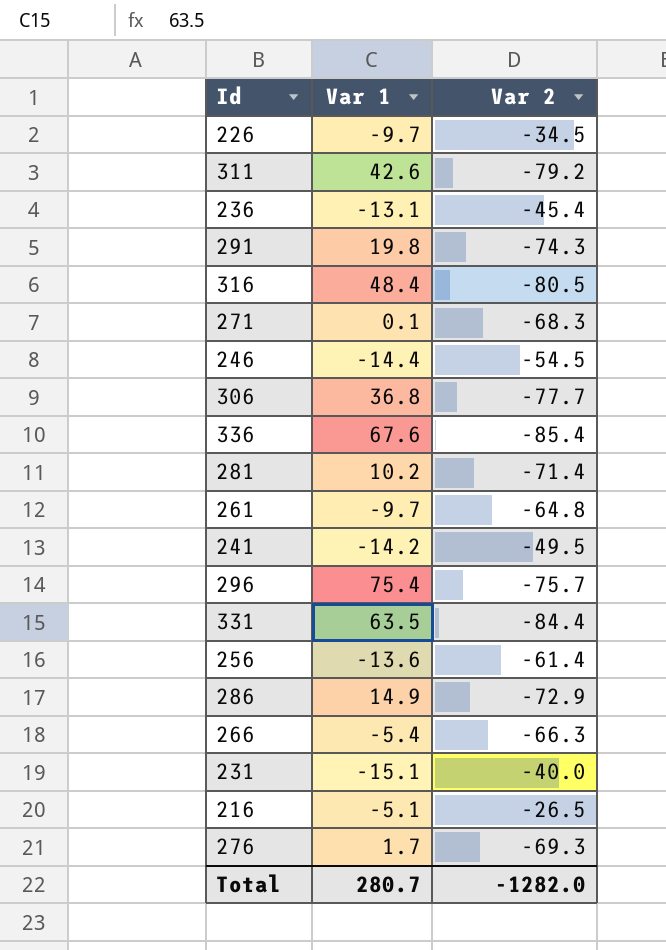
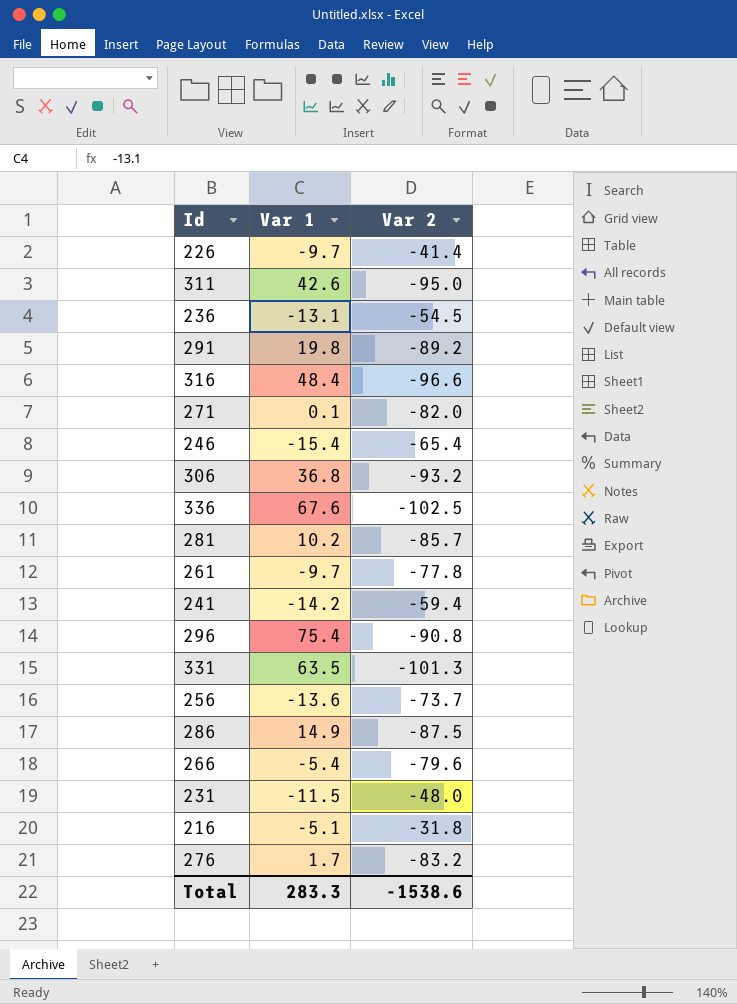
226 | Var 2: -34.5 -> -41.4
311 | Var 2: -79.2 -> -95.0
236 | Var 2: -45.4 -> -54.5
291 | Var 2: -74.3 -> -89.2
316 | Var 2: -80.5 -> -96.6
271 | Var 2: -68.3 -> -82.0
246 | Var 1: -14.4 -> -15.4
246 | Var 2: -54.5 -> -65.4
306 | Var 2: -77.7 -> -93.2
336 | Var 2: -85.4 -> -102.5
281 | Var 2: -71.4 -> -85.7
261 | Var 2: -64.8 -> -77.8
241 | Var 2: -49.5 -> -59.4
296 | Var 2: -75.7 -> -90.8
331 | Var 2: -84.4 -> -101.3
256 | Var 2: -61.4 -> -73.7
286 | Var 2: -72.9 -> -87.5
266 | Var 2: -66.3 -> -79.6
231 | Var 1: -15.1 -> -11.5
231 | Var 2: -40.0 -> -48.0
216 | Var 2: -26.5 -> -31.8
276 | Var 2: -69.3 -> -83.2
Total | Var 1: 280.7 -> 283.3
Total | Var 2: -1282.0 -> -1538.6

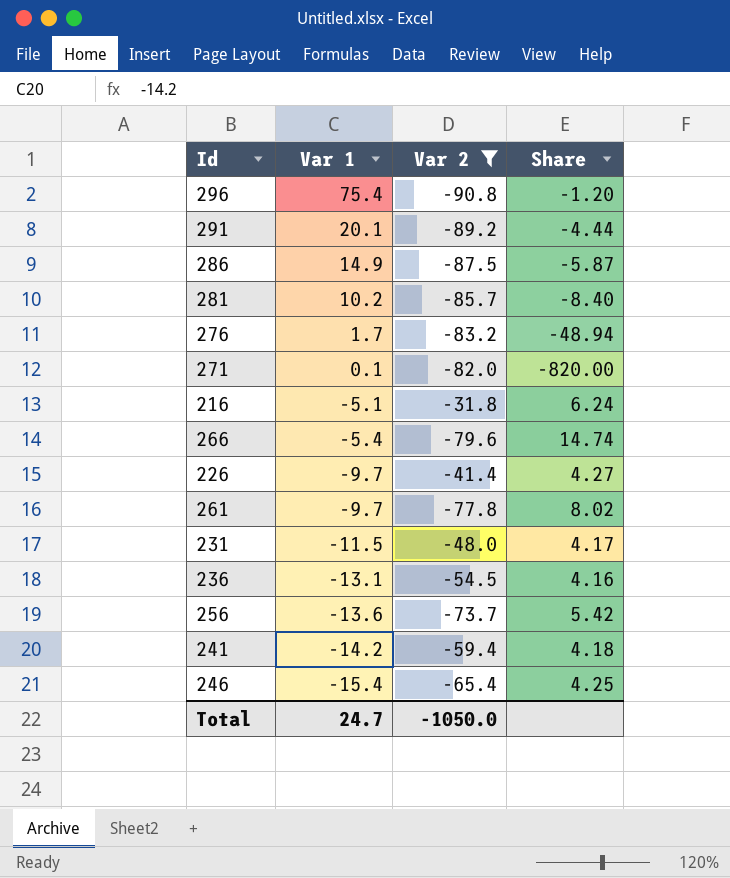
filter: none -> Var 2 >= -90.8
row order: none -> Var 1 descending
column Share | formula: none -> [Var 2] / [Var 1]
291 | Var 1: 19.8 -> 20.1
Total | Var 1: 283.3 -> 24.7
Total | Var 2: -1538.6 -> -1050.0

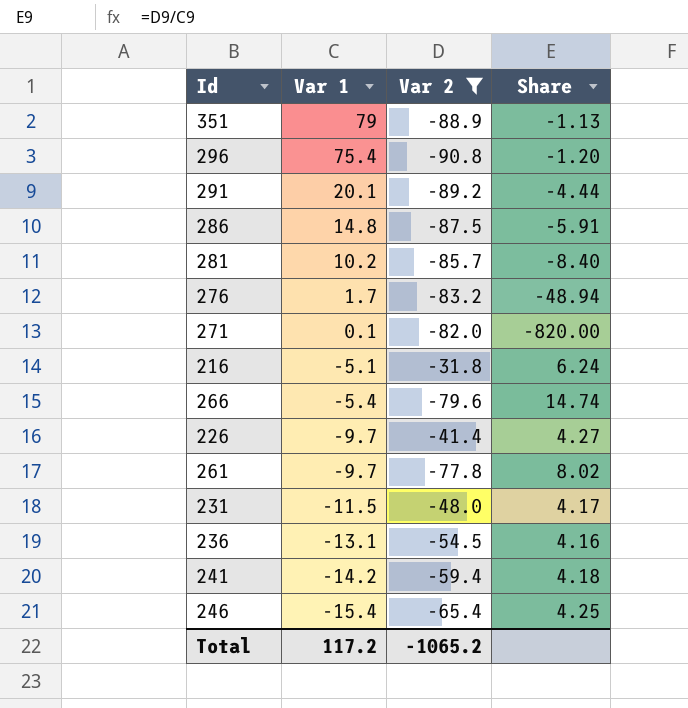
row 256: -13.6 | -73.7 | 5.42 -> none
row 351: none -> 79 | -88.9 | -1.13
286 | Var 1: 14.9 -> 14.8
286 | Share: -5.87 -> -5.91
Total | Var 1: 24.7 -> 117.2
Total | Var 2: -1050.0 -> -1065.2

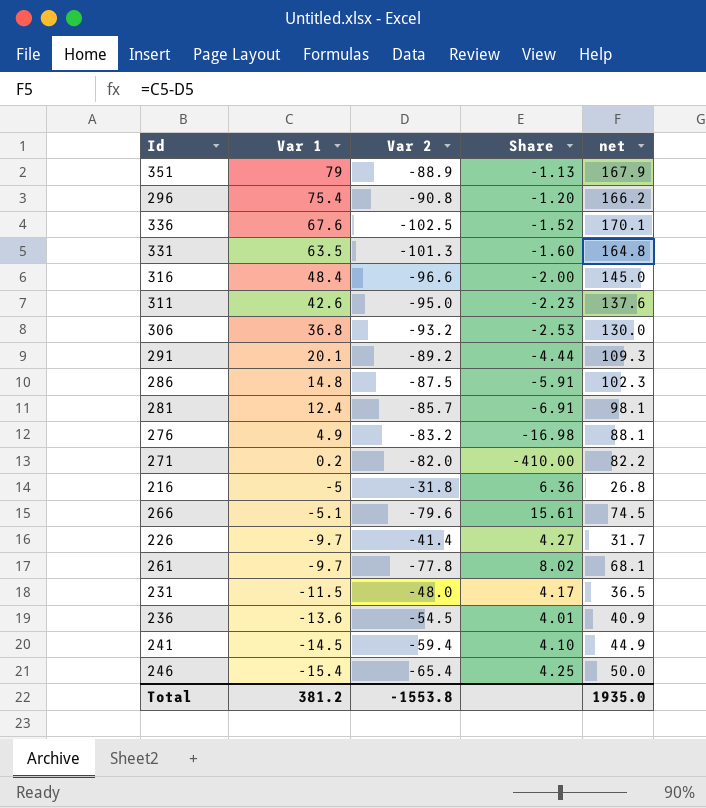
filter: Var 2 >= -90.8 -> none
column net | formula: none -> [Var 1] - [Var 2]
281 | Var 1: 10.2 -> 12.4
281 | Share: -8.40 -> -6.91
276 | Var 1: 1.7 -> 4.9
276 | Share: -48.94 -> -16.98
271 | Var 1: 0.1 -> 0.2
271 | Share: -820.00 -> -410.00
216 | Var 1: -5.1 -> -5
216 | Share: 6.24 -> 6.36
266 | Var 1: -5.4 -> -5.1
266 | Share: 14.74 -> 15.61
236 | Var 1: -13.1 -> -13.6
236 | Share: 4.16 -> 4.01
241 | Var 1: -14.2 -> -14.5
241 | Share: 4.18 -> 4.10
Total | Var 1: 117.2 -> 381.2
Total | Var 2: -1065.2 -> -1553.8

